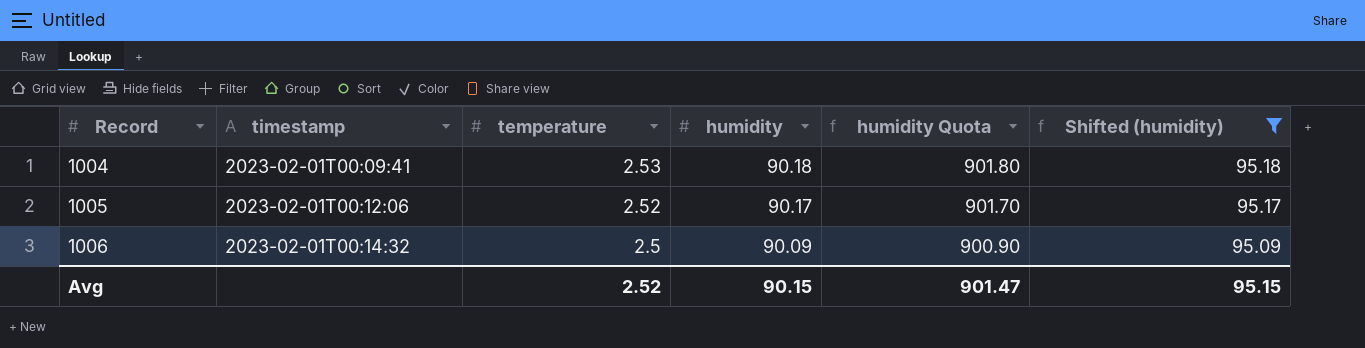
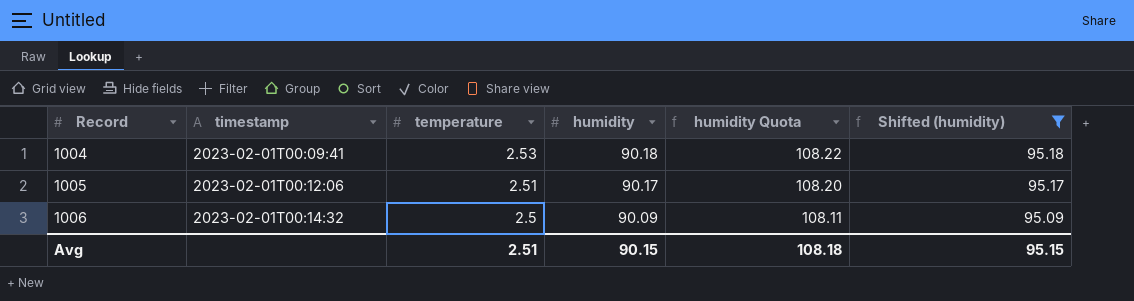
column humidity Quota | formula: [humidity] * 10 -> [humidity] * 1.2
1005 | temperature: 2.52 -> 2.51
Avg | temperature: 2.52 -> 2.51
Avg | humidity Quota: 901.47 -> 108.18

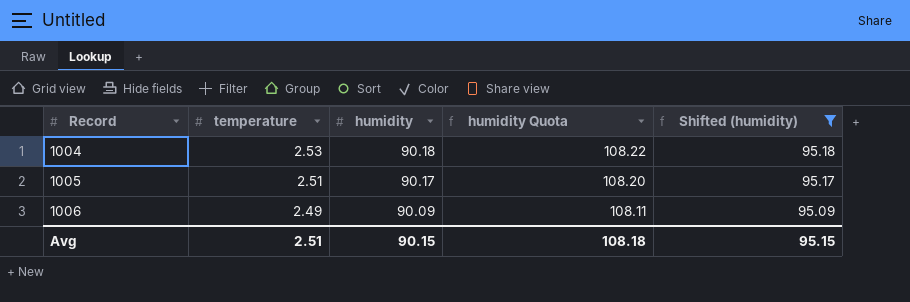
column timestamp | position: 2 -> none
1006 | temperature: 2.5 -> 2.49

